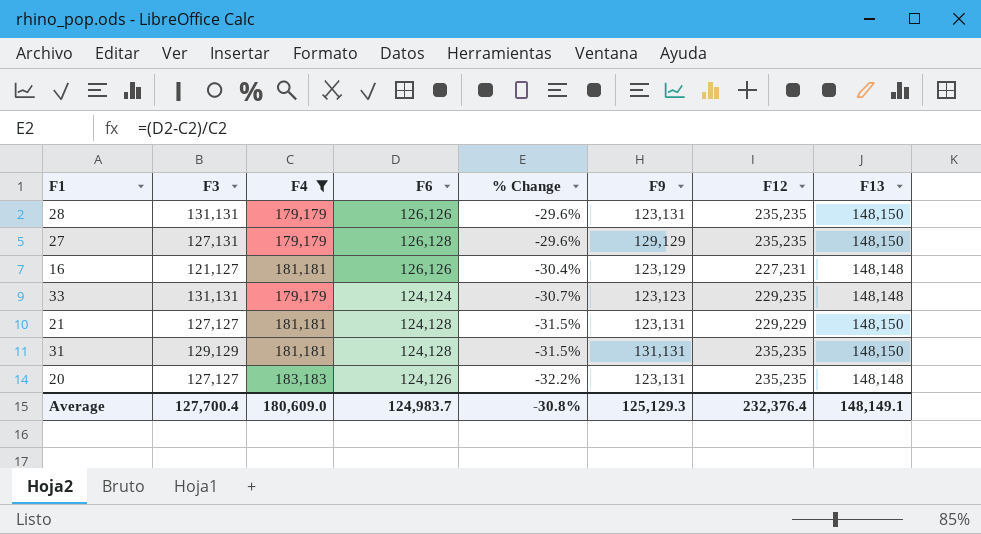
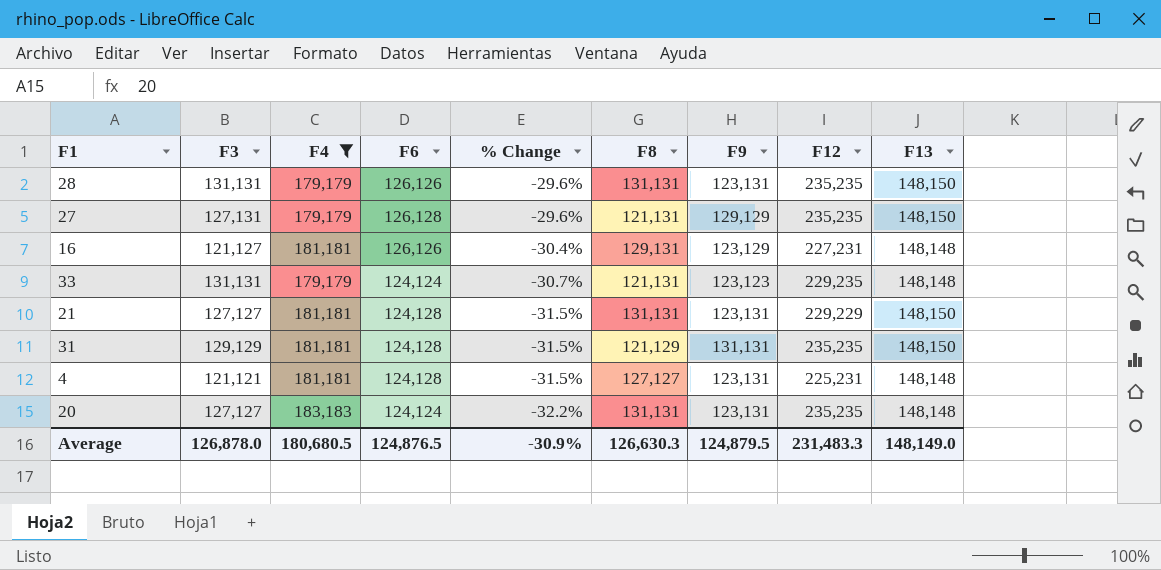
column F8 | position: none -> 6
row 4: none -> 121,121 | 181,181 | 124,128 | -31.5% | 127,127 | 123,131 | 225,231 | 148,148
20 | F6: 124,126 -> 124,124
Average | F3: 127,700.4 -> 126,878.0
Average | F4: 180,609.0 -> 180,680.5
Average | F6: 124,983.7 -> 124,876.5
Average | % Change: -30.8% -> -30.9%
Average | F9: 125,129.3 -> 124,879.5
Average | F12: 232,376.4 -> 231,483.3
Average | F13: 148,149.1 -> 148,149.0

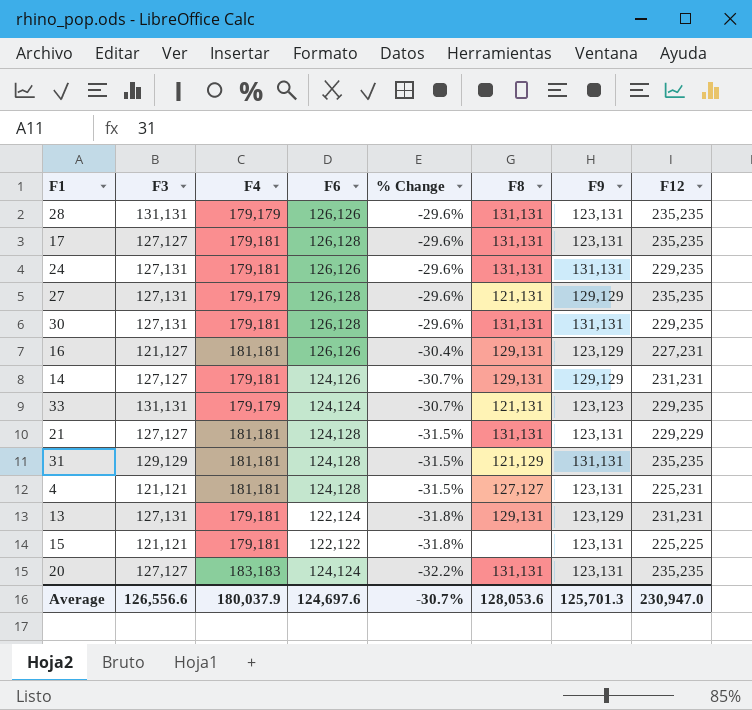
filter: F4 != 179,181 -> none
column F13 | position: 9 -> none
Average | F3: 126,878.0 -> 126,556.6
Average | F4: 180,680.5 -> 180,037.9
Average | F6: 124,876.5 -> 124,697.6
Average | % Change: -30.9% -> -30.7%
Average | F8: 126,630.3 -> 128,053.6
Average | F9: 124,879.5 -> 125,701.3
Average | F12: 231,483.3 -> 230,947.0

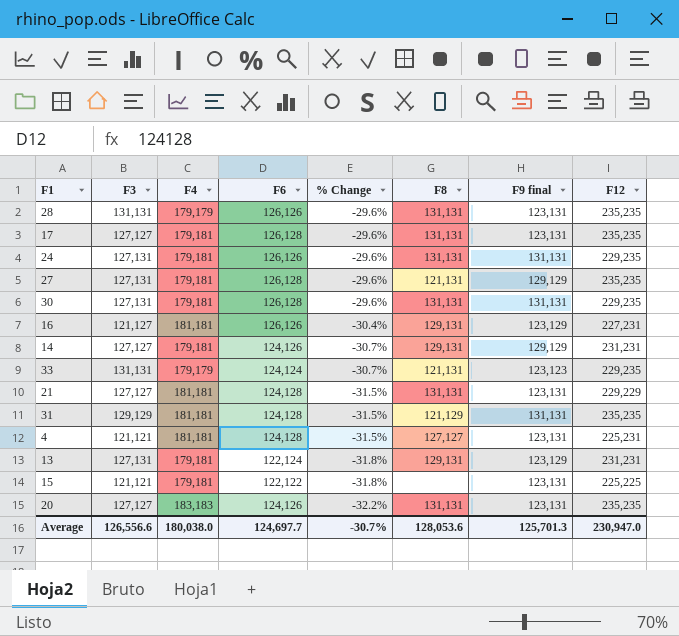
column name: F9 -> F9 final
27 | F4: 179,179 -> 179,181
20 | F6: 124,124 -> 124,126
Average | F4: 180,037.9 -> 180,038.0
Average | F6: 124,697.6 -> 124,697.7

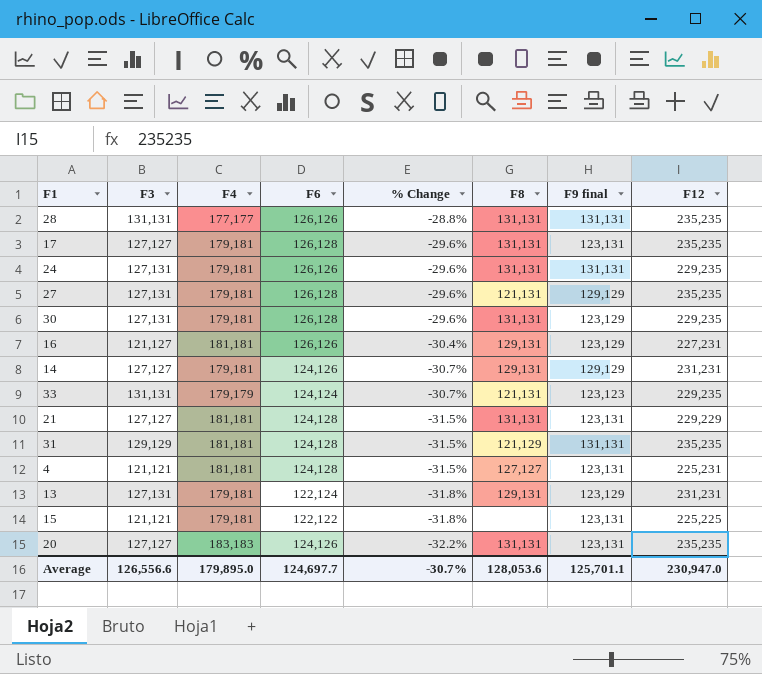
28 | F4: 179,179 -> 177,177
28 | % Change: -29.6% -> -28.8%
28 | F9 final: 123,131 -> 131,131
30 | F9 final: 131,131 -> 123,129
Average | F4: 180,038.0 -> 179,895.0
Average | F9 final: 125,701.3 -> 125,701.1

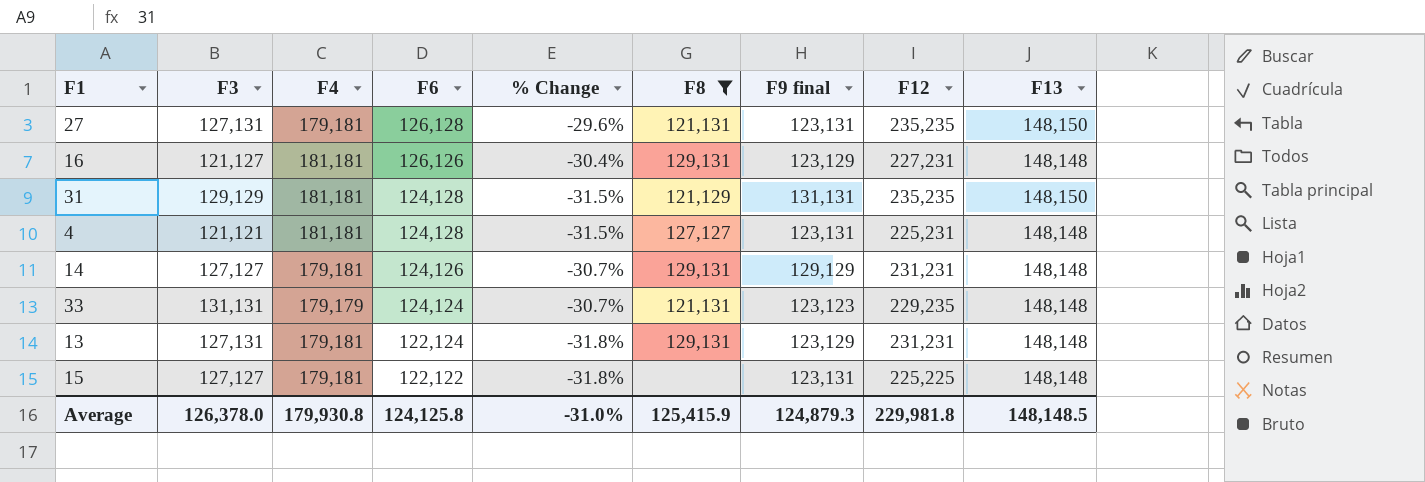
filter: none -> F8 != 131,131
row order: % Change descending -> F6 descending
column F13 | position: none -> 9
27 | F9 final: 129,129 -> 123,131
15 | F3: 121,121 -> 127,127
Average | F3: 126,556.6 -> 126,378.0
Average | F4: 179,895.0 -> 179,930.8
Average | F6: 124,697.7 -> 124,125.8
Average | % Change: -30.7% -> -31.0%
Average | F8: 128,053.6 -> 125,415.9
Average | F9 final: 125,701.1 -> 124,879.3
Average | F12: 230,947.0 -> 229,981.8

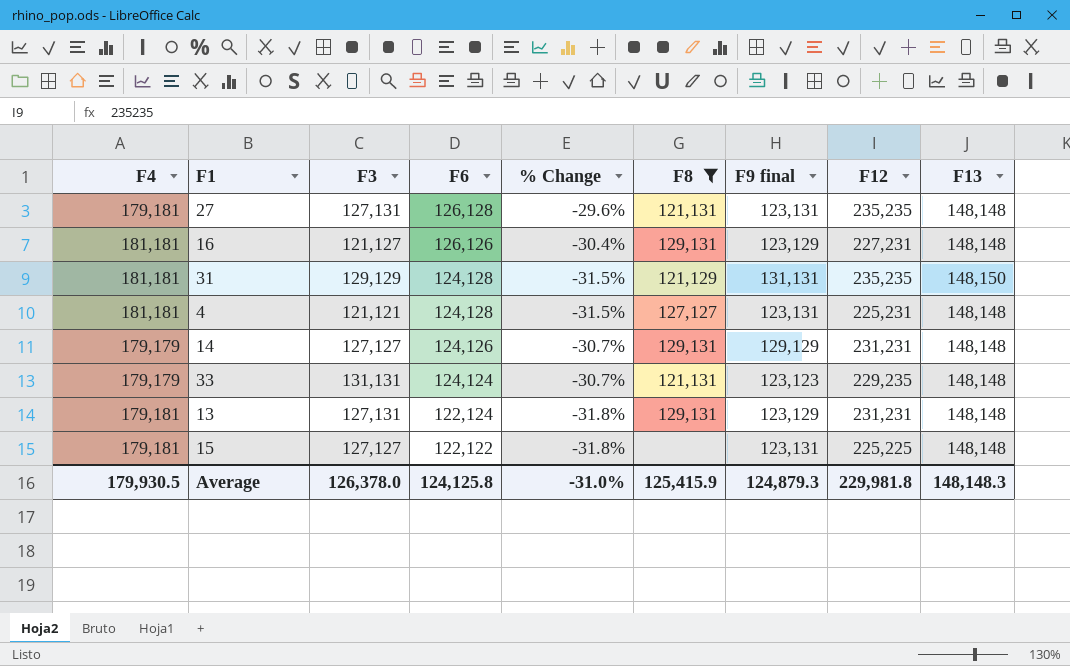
column F4 | position: 3 -> 1
27 | F13: 148,150 -> 148,148
14 | F4: 179,181 -> 179,179
Average | F4: 179,930.8 -> 179,930.5
Average | F13: 148,148.5 -> 148,148.3

